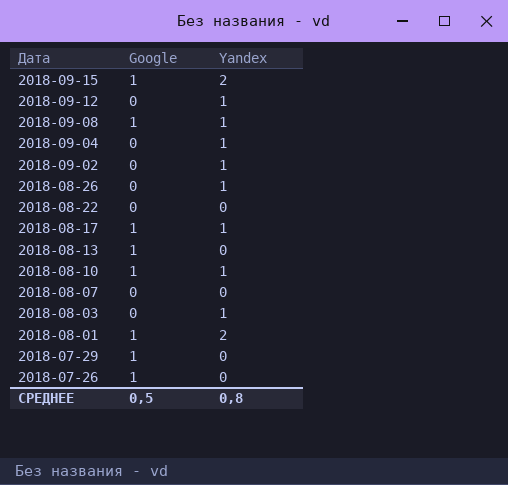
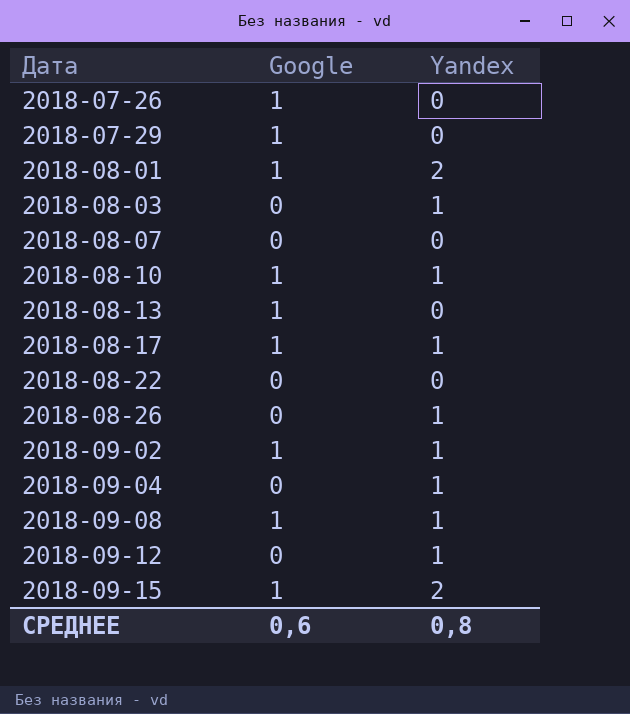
row order: Дата descending -> Дата ascending
2018-09-02 | Google: 0 -> 1
СРЕДНЕЕ | Google: 0,5 -> 0,6

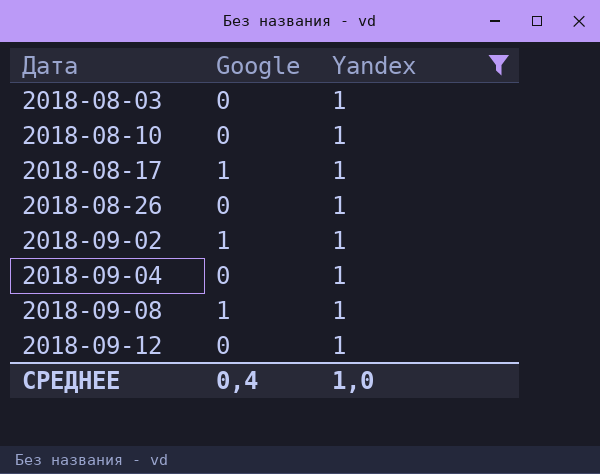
filter: none -> Yandex = 1
2018-08-10 | Google: 1 -> 0
СРЕДНЕЕ | Google: 0,6 -> 0,4
СРЕДНЕЕ | Yandex: 0,8 -> 1,0

